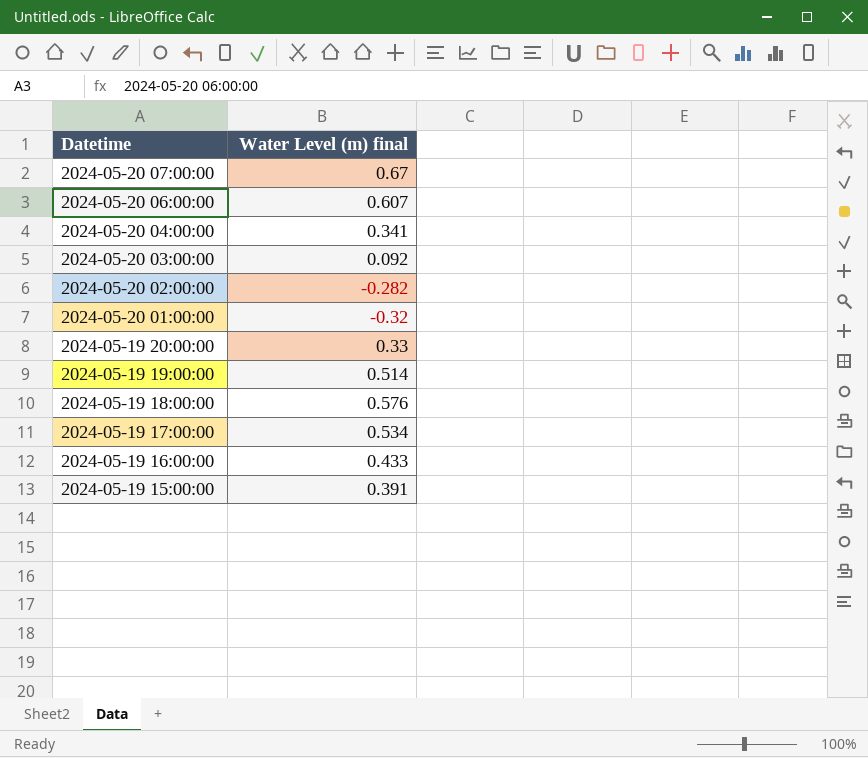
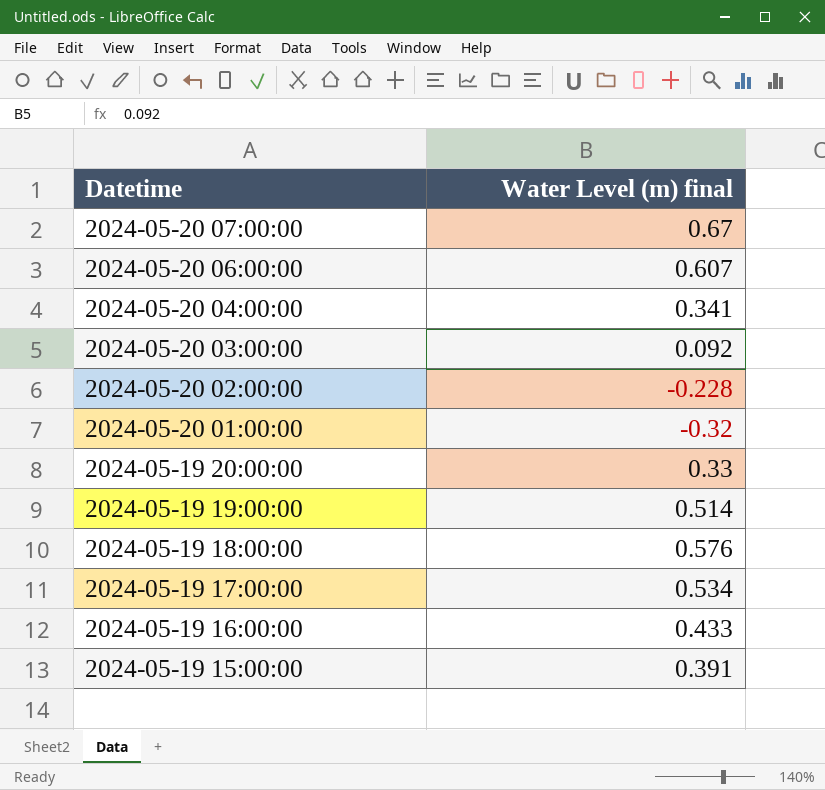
2024-05-20 02:00:00 | Water Level (m) final: -0.282 -> -0.228

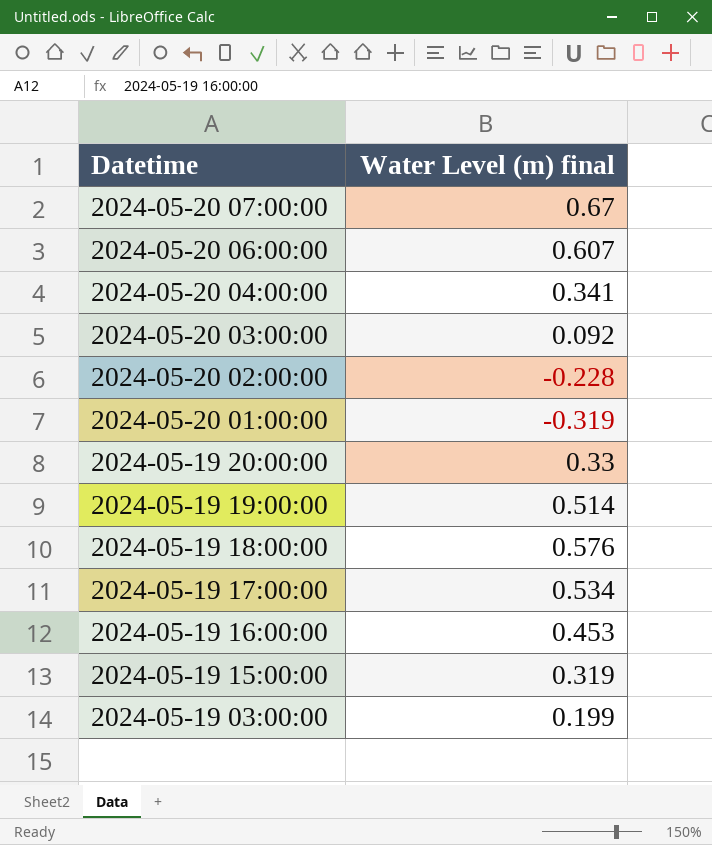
2024-05-20 01:00:00 | Water Level (m) final: -0.32 -> -0.319
2024-05-19 16:00:00 | Water Level (m) final: 0.433 -> 0.453
2024-05-19 15:00:00 | Water Level (m) final: 0.391 -> 0.319
row 2024-05-19 03:00:00: none -> 0.199

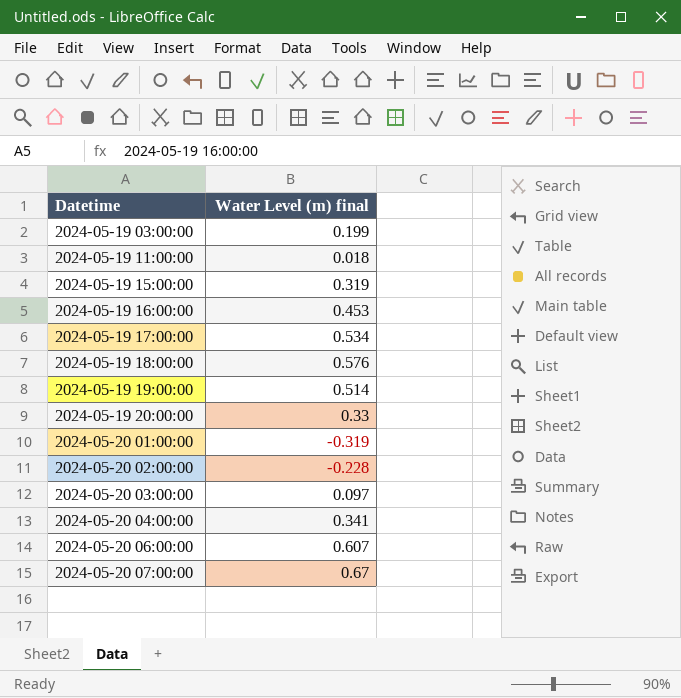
row order: Datetime descending -> Datetime ascending
row 2024-05-19 11:00:00: none -> 0.018
2024-05-20 03:00:00 | Water Level (m) final: 0.092 -> 0.097

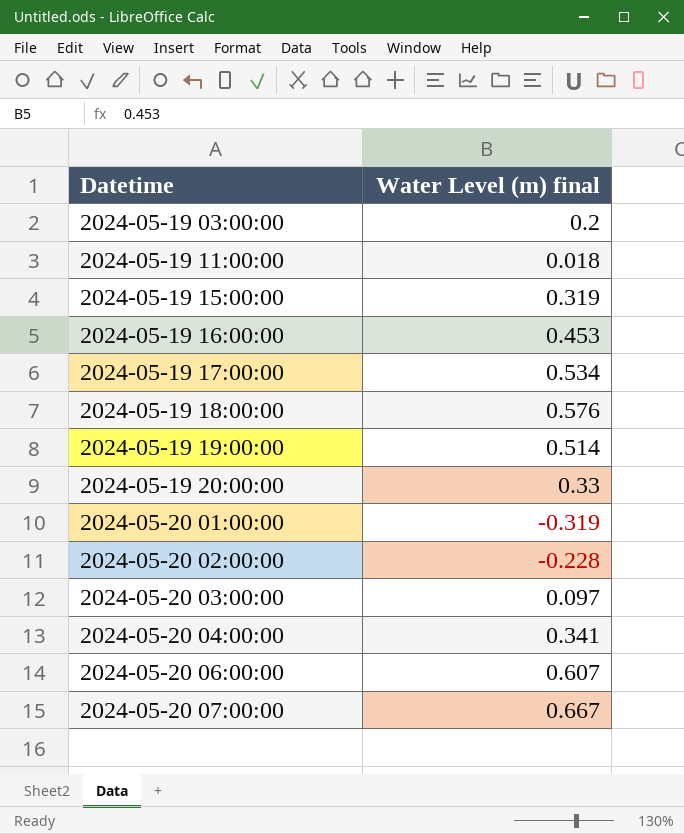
2024-05-19 03:00:00 | Water Level (m) final: 0.199 -> 0.2
2024-05-20 07:00:00 | Water Level (m) final: 0.67 -> 0.667

